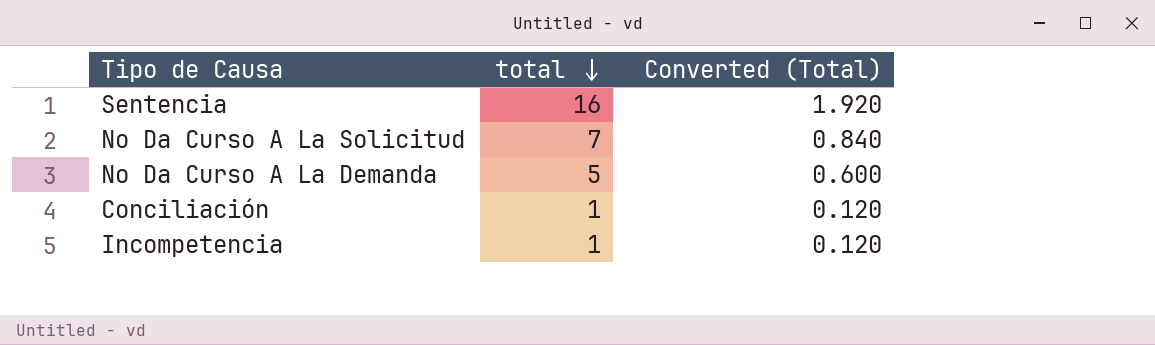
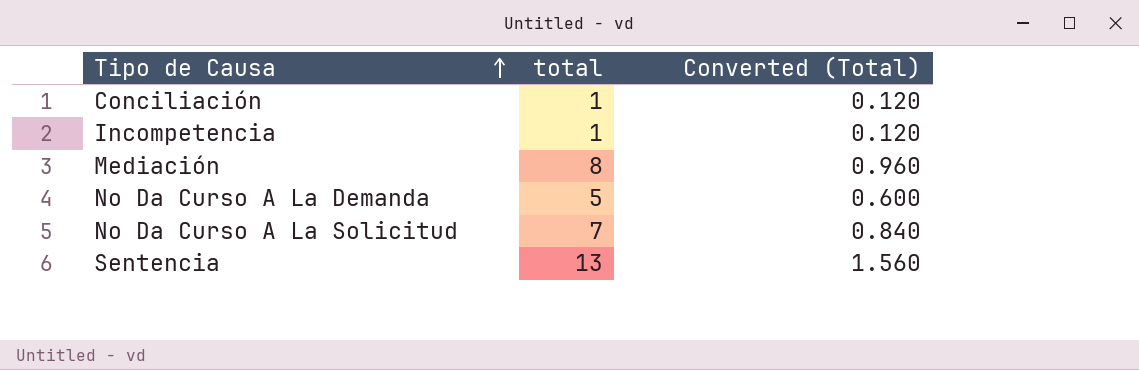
row order: total descending -> Tipo de Causa ascending
row Mediación: none -> 8 | 0.960
Sentencia | total: 16 -> 13
Sentencia | Converted (Total): 1.920 -> 1.560

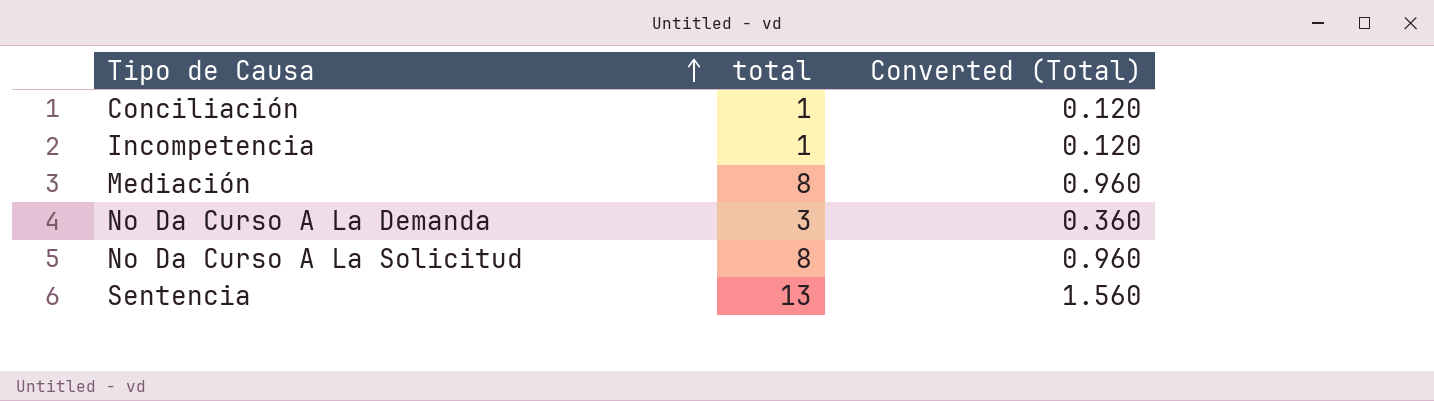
No Da Curso A La Demanda | total: 5 -> 3
No Da Curso A La Demanda | Converted (Total): 0.600 -> 0.360
No Da Curso A La Solicitud | total: 7 -> 8
No Da Curso A La Solicitud | Converted (Total): 0.840 -> 0.960

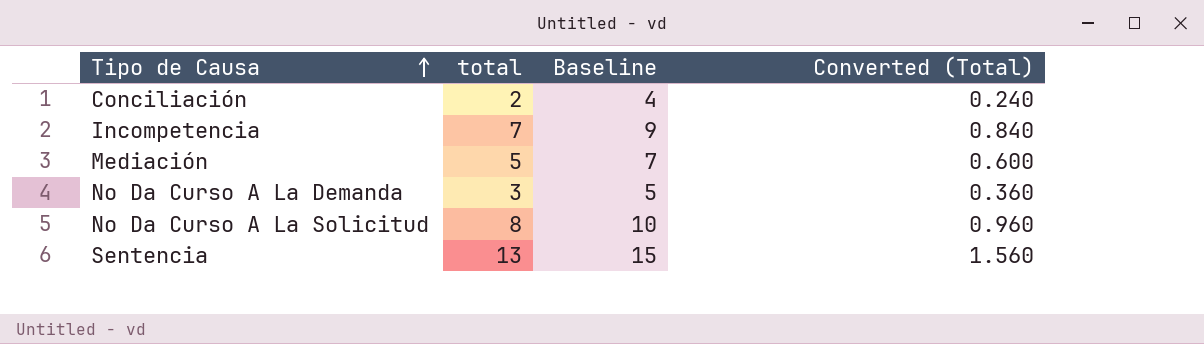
column Baseline | formula: none -> [total] + 2
Conciliación | total: 1 -> 2
Conciliación | Converted (Total): 0.120 -> 0.240
Incompetencia | total: 1 -> 7
Incompetencia | Converted (Total): 0.120 -> 0.840
Mediación | total: 8 -> 5
Mediación | Converted (Total): 0.960 -> 0.600

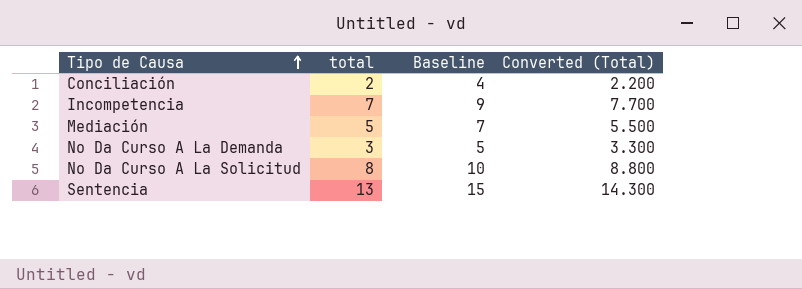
column Converted (Total) | formula: [total] * 0.12 -> [total] * 1.1

